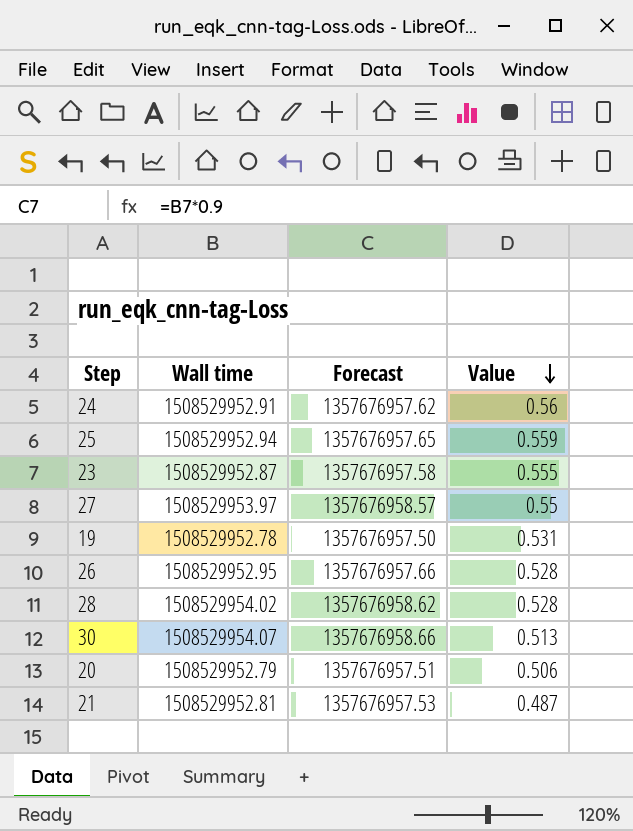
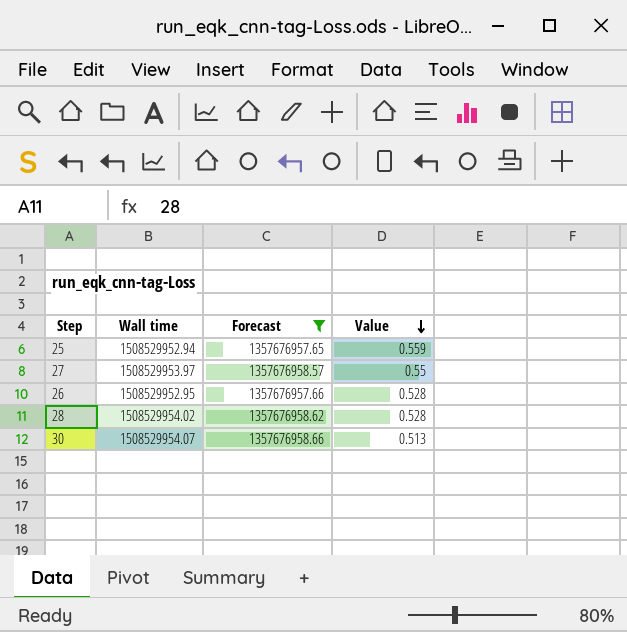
filter: none -> Forecast >= 1357676957.65

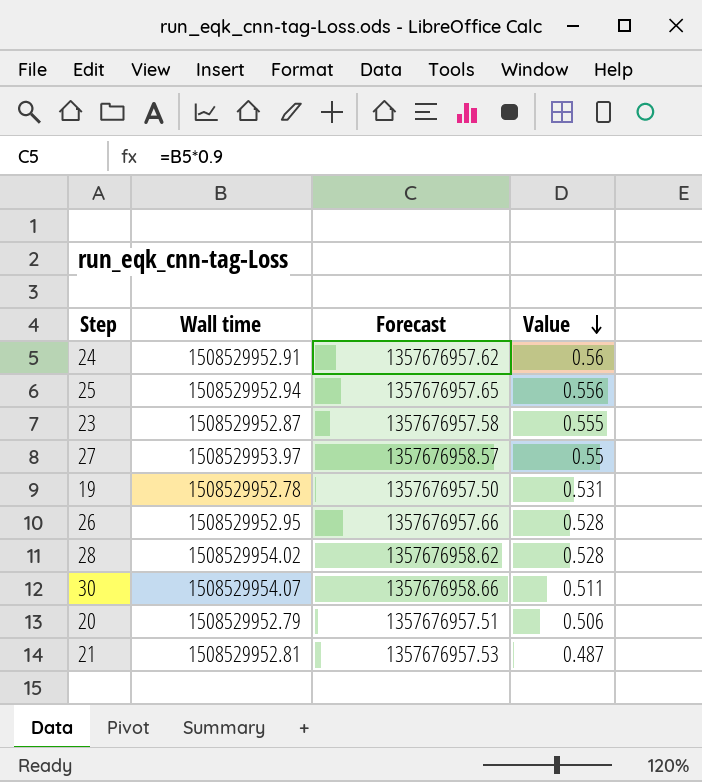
filter: Forecast >= 1357676957.65 -> none
25 | Value: 0.559 -> 0.556
30 | Value: 0.513 -> 0.511

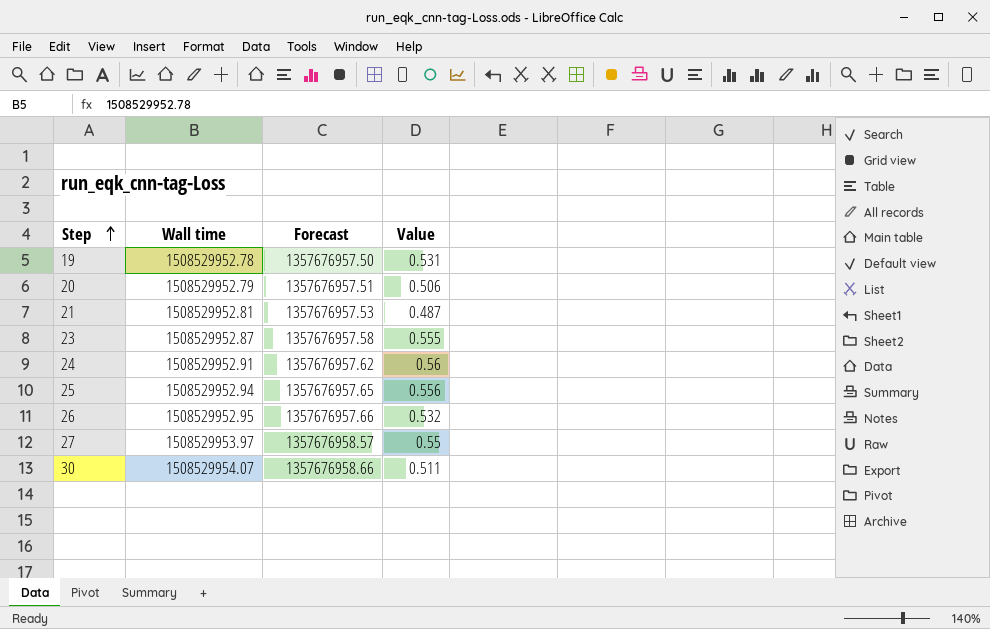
row order: Value descending -> Step ascending
row 28: 1508529954.02 | 1357676958.62 | 0.528 -> none
26 | Value: 0.528 -> 0.532

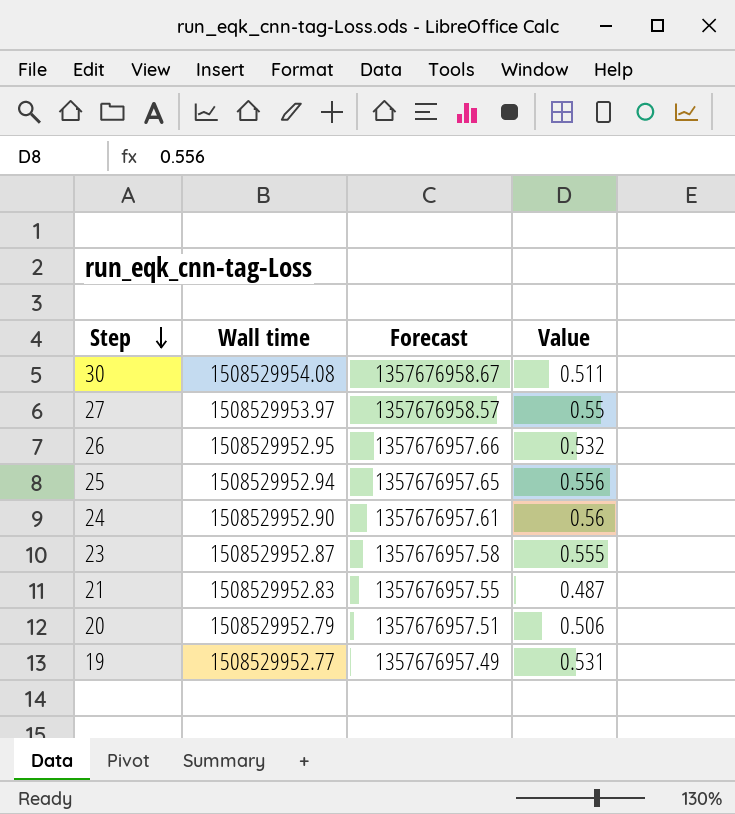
row order: Step ascending -> Step descending
30 | Wall time: 1508529954.07 -> 1508529954.08
30 | Forecast: 1357676958.66 -> 1357676958.67
24 | Wall time: 1508529952.91 -> 1508529952.90
24 | Forecast: 1357676957.62 -> 1357676957.61
21 | Wall time: 1508529952.81 -> 1508529952.83
21 | Forecast: 1357676957.53 -> 1357676957.55
19 | Wall time: 1508529952.78 -> 1508529952.77
19 | Forecast: 1357676957.50 -> 1357676957.49

